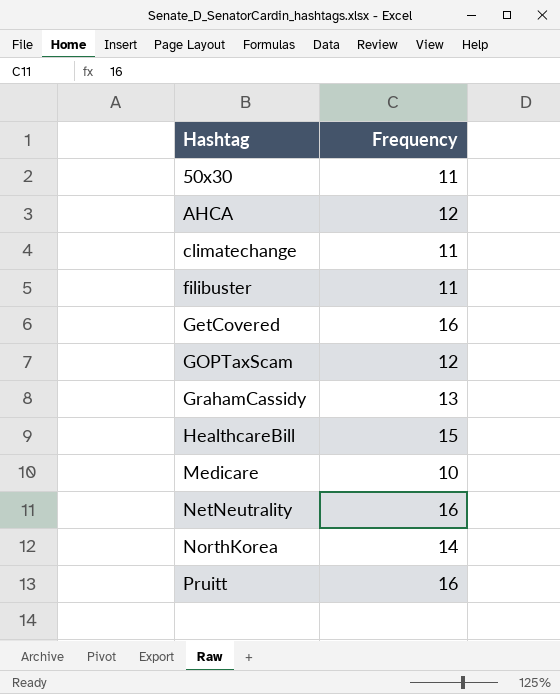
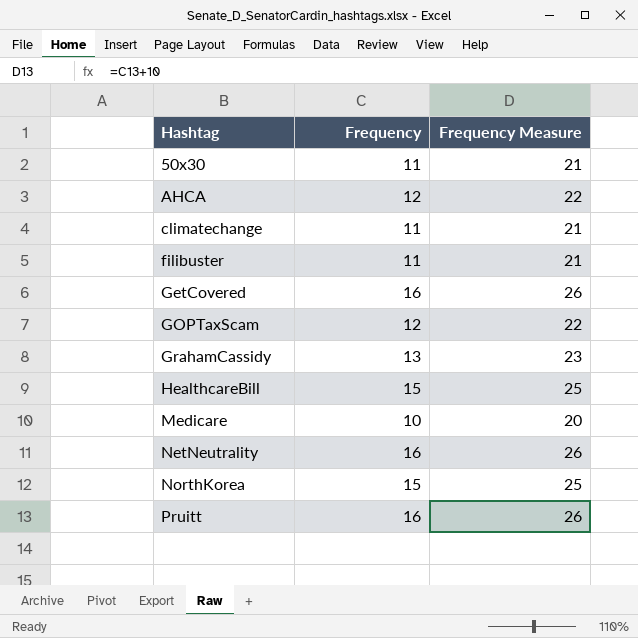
column Frequency Measure | formula: none -> [Frequency] + 10
NorthKorea | Frequency: 14 -> 15

